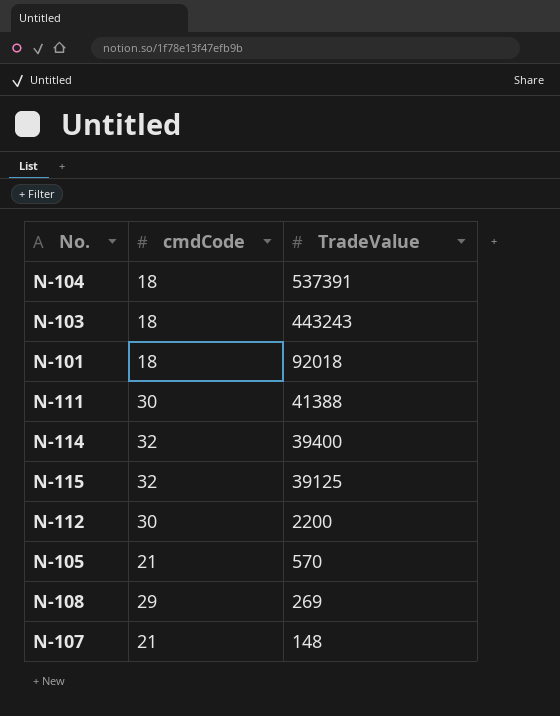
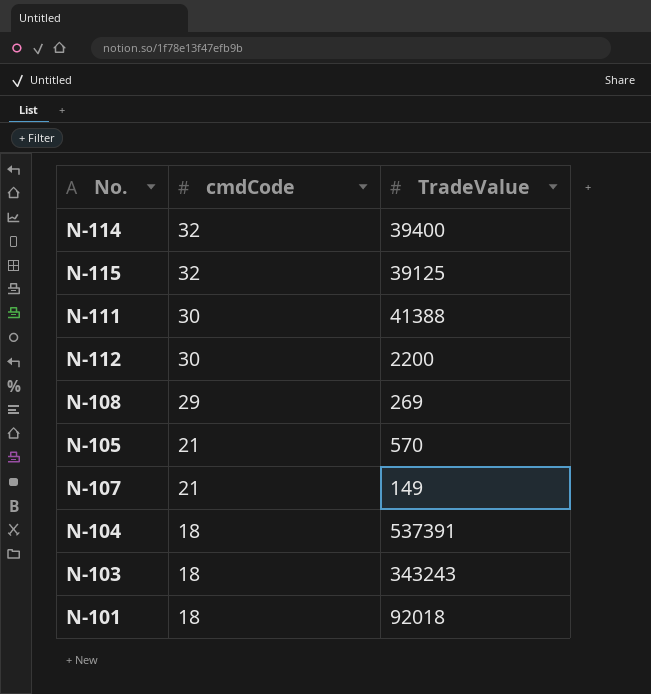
row order: TradeValue descending -> cmdCode descending
N-107 | TradeValue: 148 -> 149
N-103 | TradeValue: 443243 -> 343243

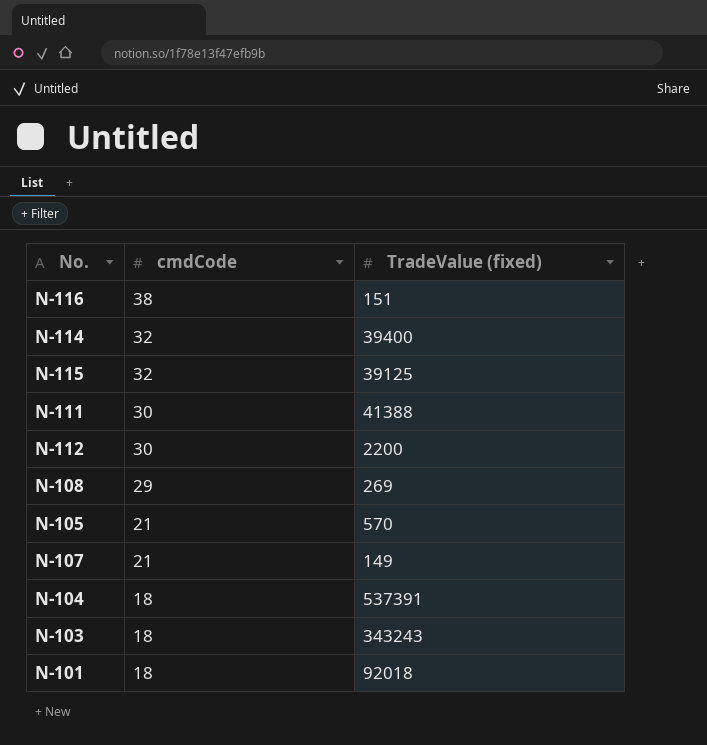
column name: TradeValue -> TradeValue (fixed)
row N-116: none -> 38 | 151

